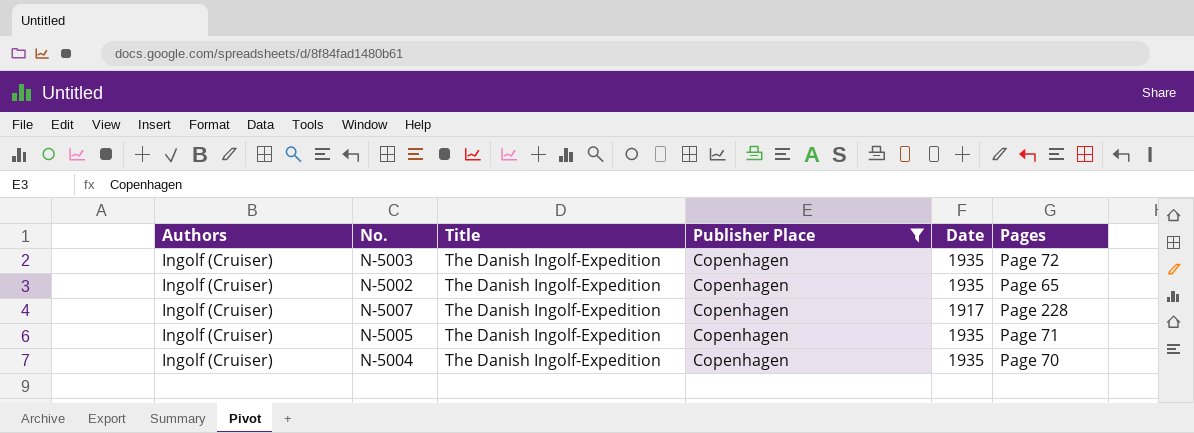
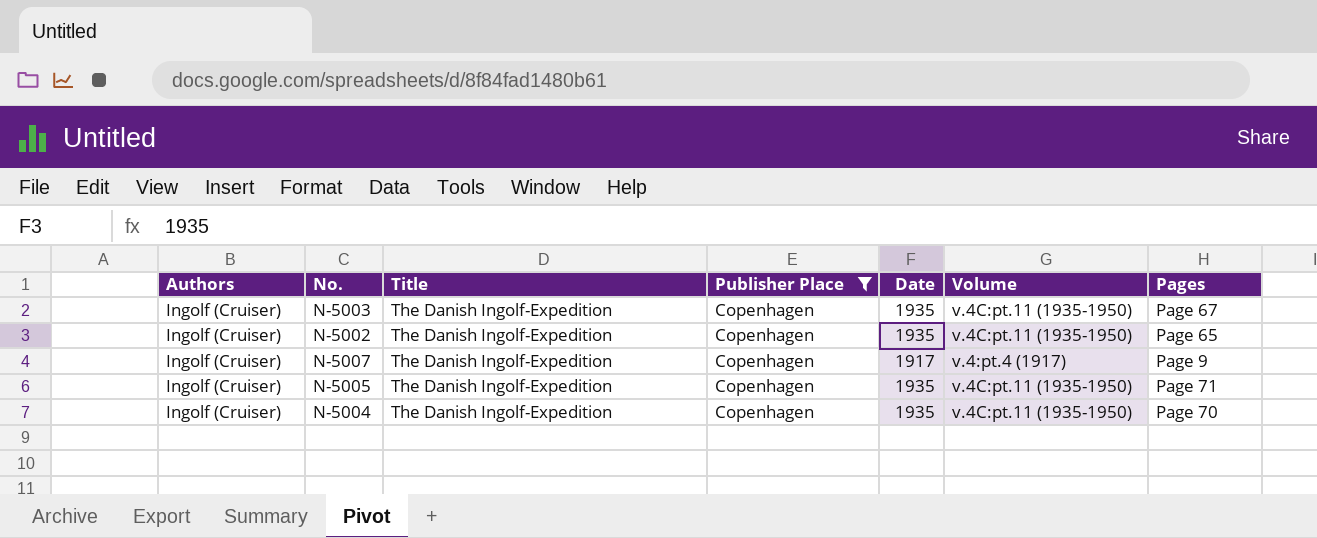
column Volume | position: none -> 6
N-5003 | Pages: Page 72 -> Page 67
N-5007 | Pages: Page 228 -> Page 9

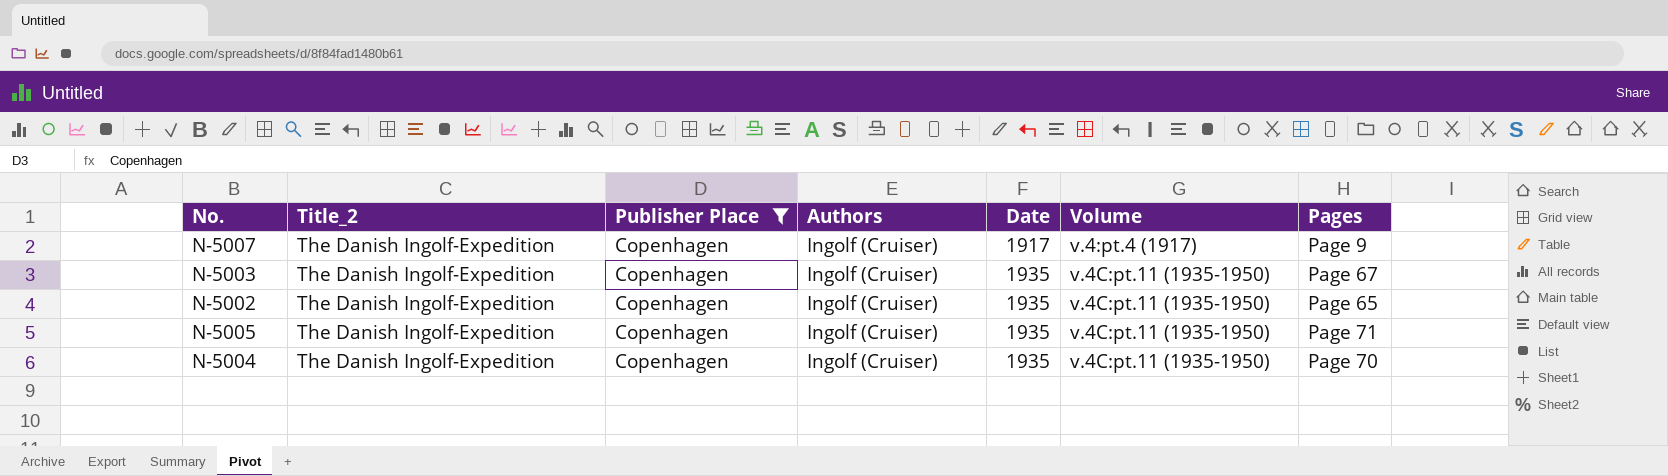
row order: none -> Date ascending
column name: Title -> Title_2
column Authors | position: 1 -> 4

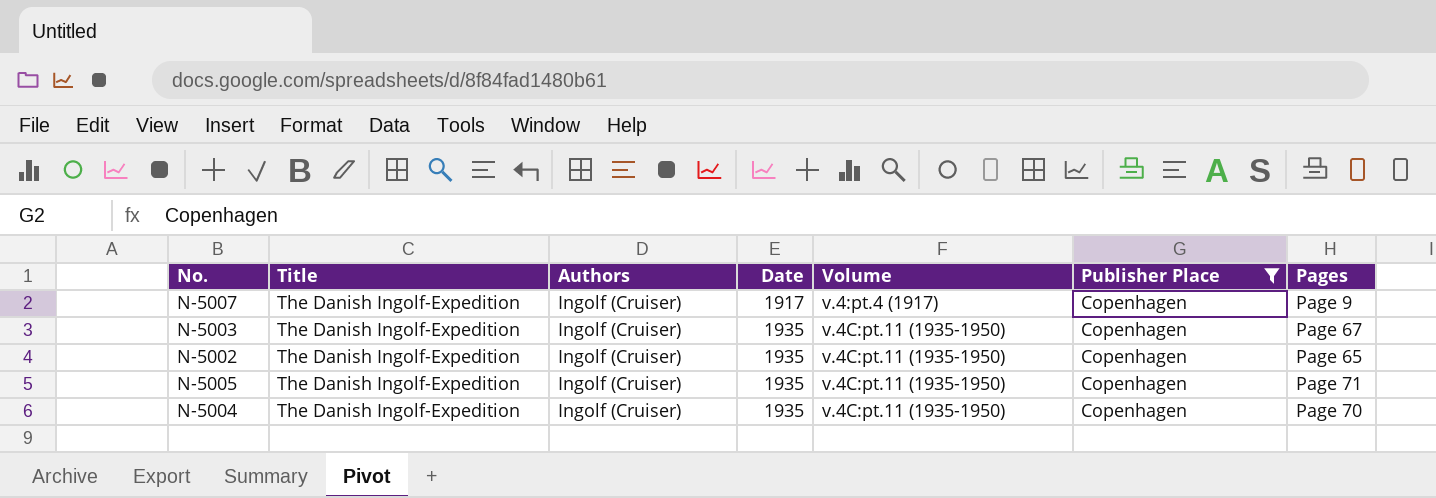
column name: Title_2 -> Title
column Publisher Place | position: 3 -> 6

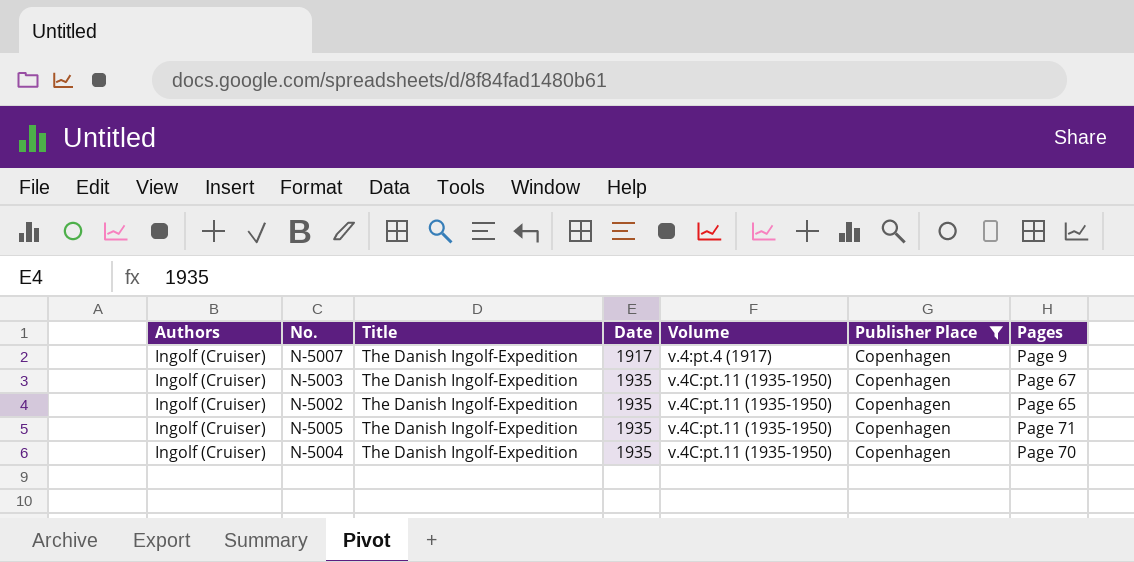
column Authors | position: 3 -> 1

